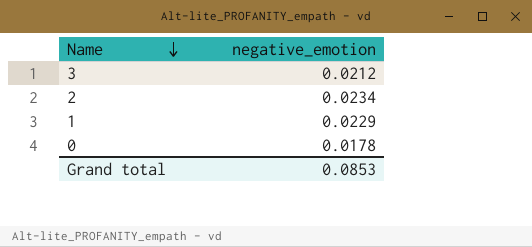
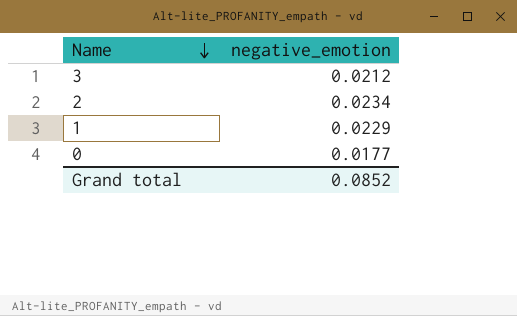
0 | negative_emotion: 0.0178 -> 0.0177
Grand total | negative_emotion: 0.0853 -> 0.0852

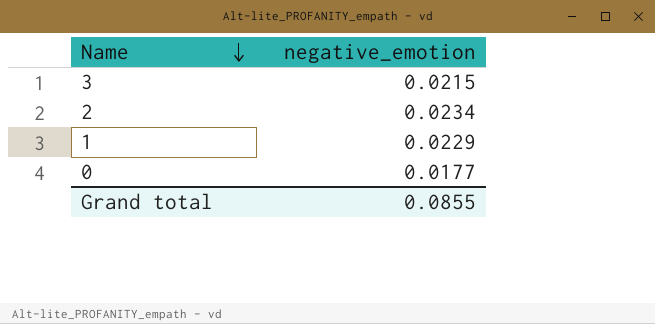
3 | negative_emotion: 0.0212 -> 0.0215
Grand total | negative_emotion: 0.0852 -> 0.0855

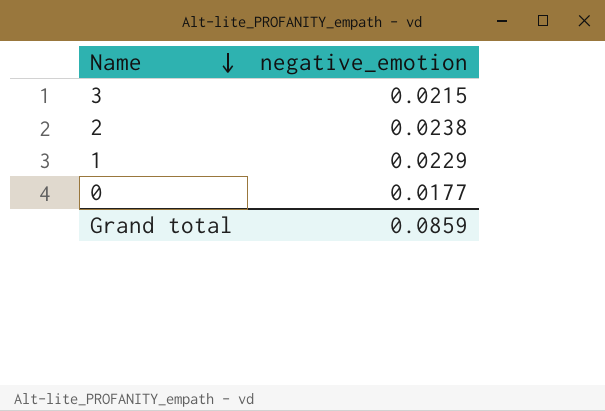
2 | negative_emotion: 0.0234 -> 0.0238
Grand total | negative_emotion: 0.0855 -> 0.0859

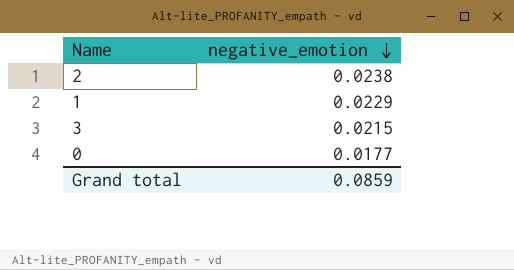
row order: Name descending -> negative_emotion descending

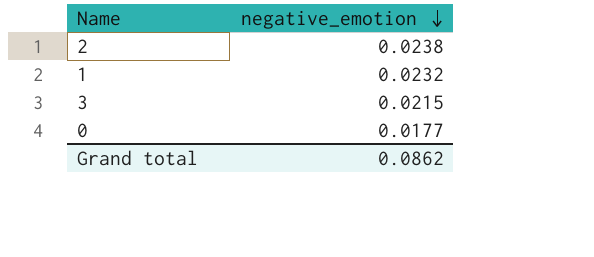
1 | negative_emotion: 0.0229 -> 0.0232
Grand total | negative_emotion: 0.0859 -> 0.0862

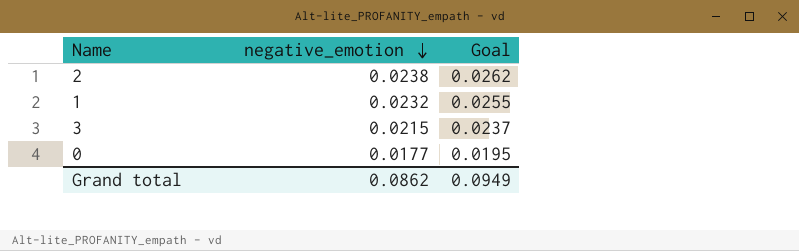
column Goal | formula: none -> [negative_emotion] * 1.1

